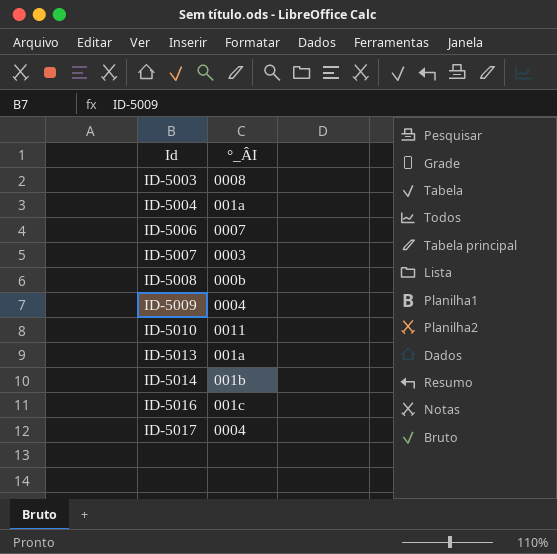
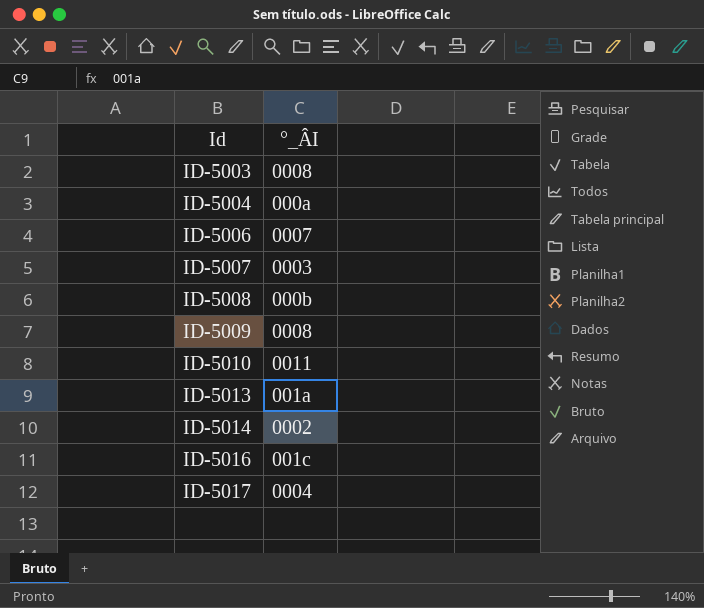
ID-5004 | °_ÂI: 001a -> 000a
ID-5009 | °_ÂI: 0004 -> 0008
ID-5014 | °_ÂI: 001b -> 0002

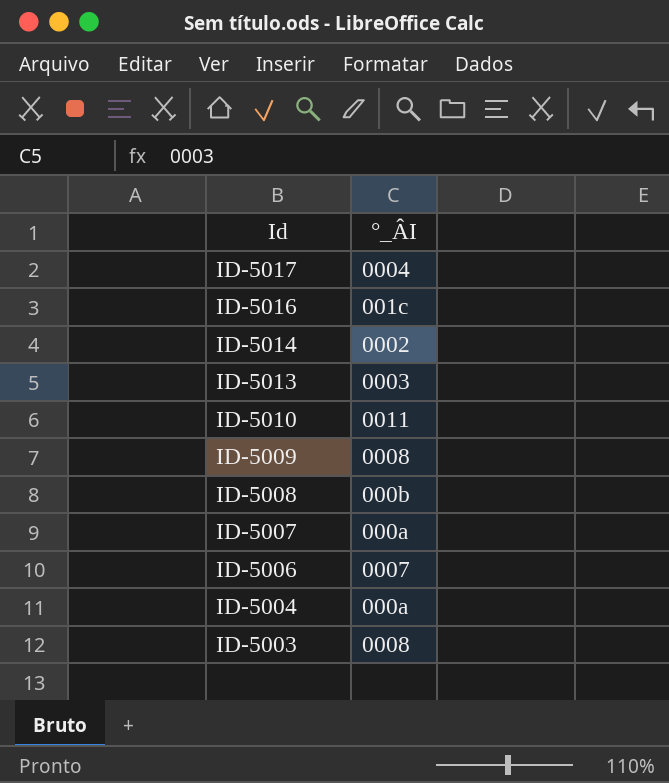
row order: Id ascending -> Id descending
ID-5013 | °_ÂI: 001a -> 0003
ID-5007 | °_ÂI: 0003 -> 000a

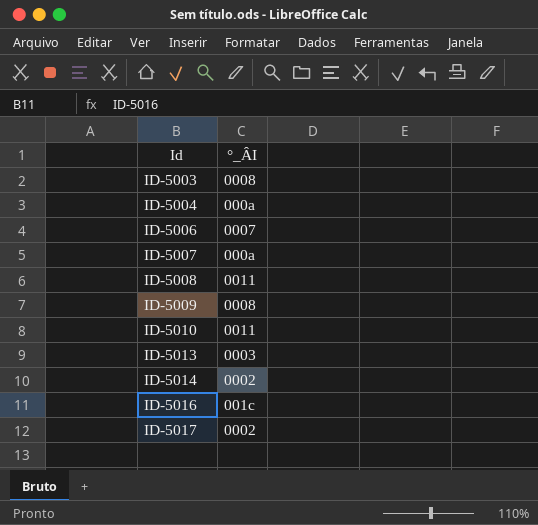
row order: Id descending -> Id ascending
ID-5008 | °_ÂI: 000b -> 0011
ID-5017 | °_ÂI: 0004 -> 0002

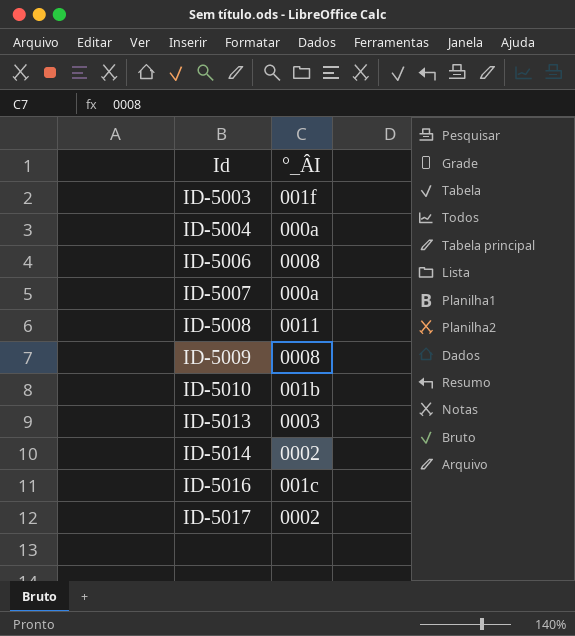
ID-5003 | °_ÂI: 0008 -> 001f
ID-5006 | °_ÂI: 0007 -> 0008
ID-5010 | °_ÂI: 0011 -> 001b

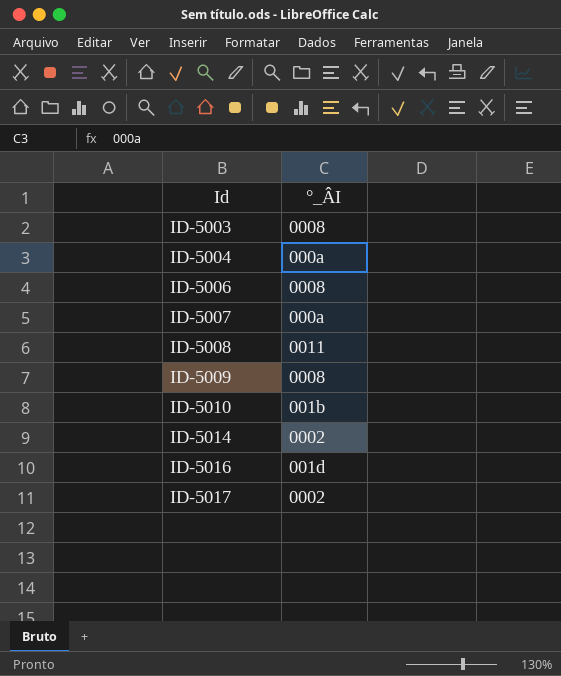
row ID-5013: 0003 -> none
ID-5003 | °_ÂI: 001f -> 0008
ID-5016 | °_ÂI: 001c -> 001d

